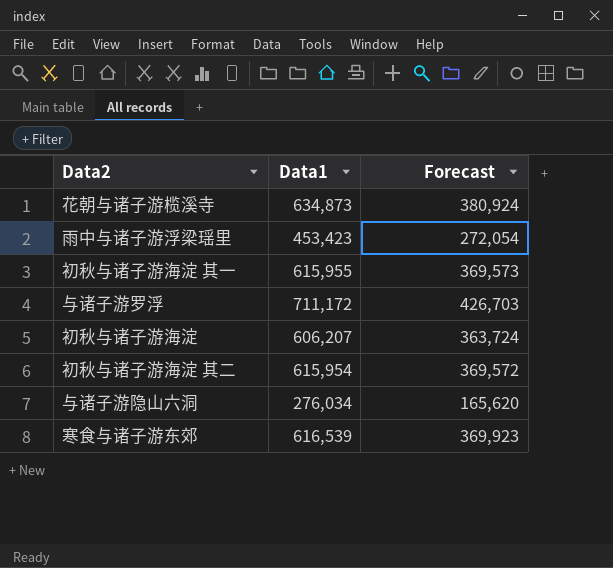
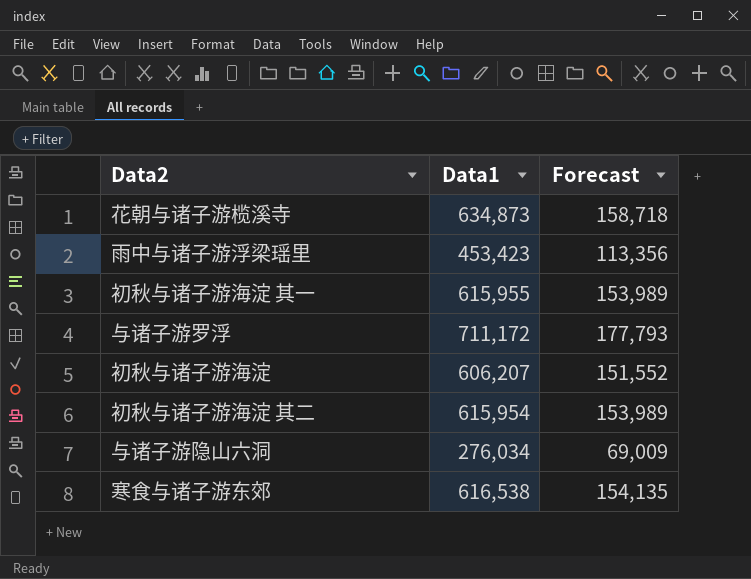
column Forecast | formula: [Data1] * 0.6 -> [Data1] * 0.25
寒食与诸子游东郊 | Data1: 616,539 -> 616,538

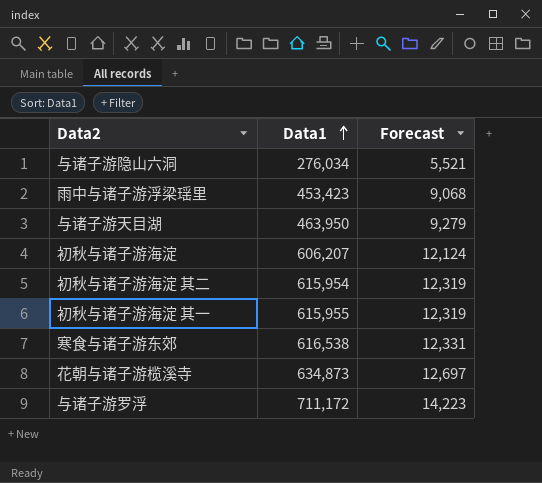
row order: none -> Data1 ascending
column Forecast | formula: [Data1] * 0.25 -> [Data1] * 0.02
row 与诸子游天目湖: none -> 463,950 | 9,279

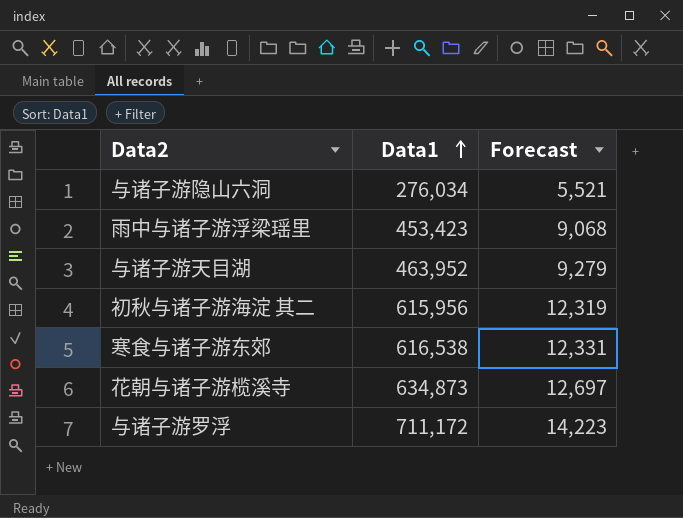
row 初秋与诸子游海淀: 606,207 | 12,124 -> none
row 初秋与诸子游海淀 其一: 615,955 | 12,319 -> none
与诸子游天目湖 | Data1: 463,950 -> 463,952
初秋与诸子游海淀 其二 | Data1: 615,954 -> 615,956

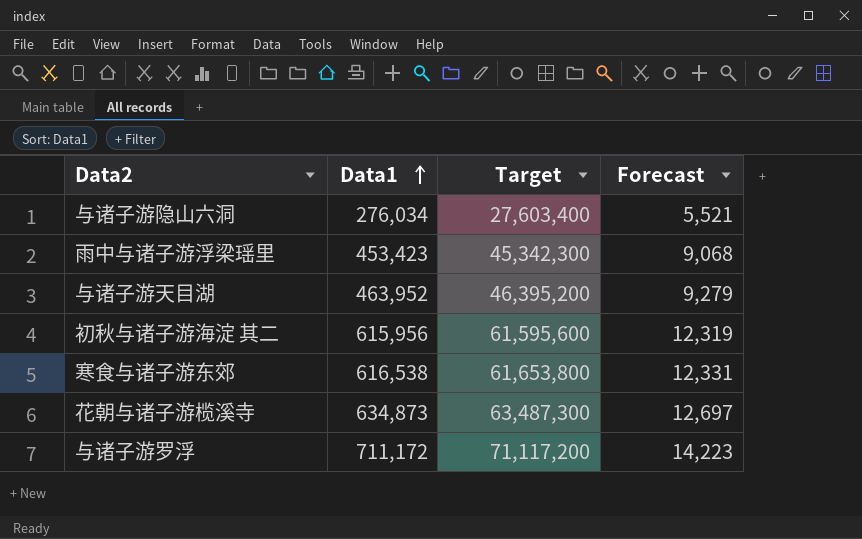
column Target | formula: none -> [Data1] * 100

